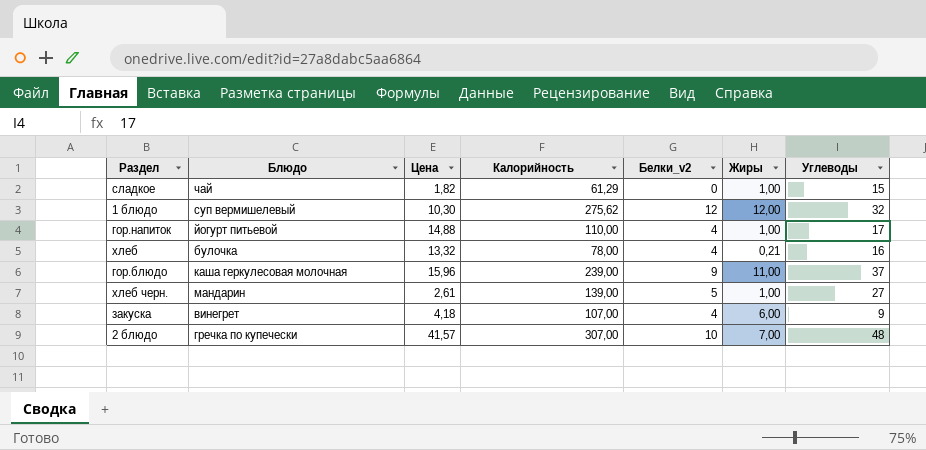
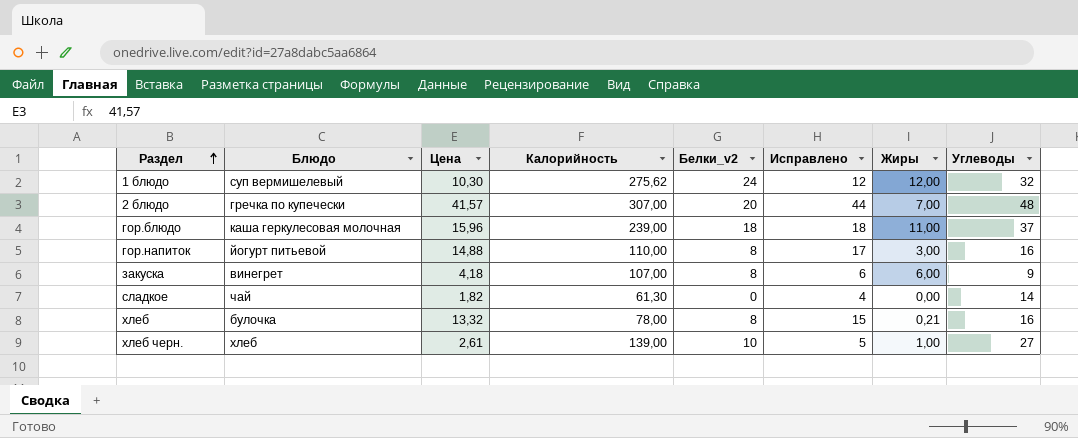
row order: none -> Раздел ascending
column Исправлено | formula: none -> [Цена] + 2
1 блюдо | Белки_v2: 12 -> 24
2 блюдо | Белки_v2: 10 -> 20
гор.блюдо | Белки_v2: 9 -> 18
гор.напиток | Белки_v2: 4 -> 8
гор.напиток | Жиры: 1,00 -> 3,00
гор.напиток | Углеводы: 17 -> 16
закуска | Белки_v2: 4 -> 8
сладкое | Калорийность: 61,29 -> 61,30
сладкое | Жиры: 1,00 -> 0,00
сладкое | Углеводы: 15 -> 14
хлеб | Белки_v2: 4 -> 8
хлеб черн. | Блюдо: мандарин -> хлеб
хлеб черн. | Белки_v2: 5 -> 10

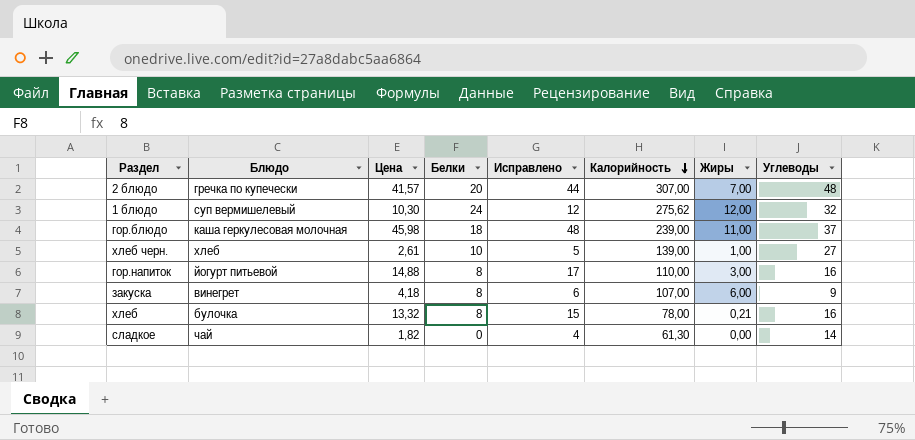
row order: Раздел ascending -> Калорийность descending
column name: Белки_v2 -> Белки
column Калорийность | position: 4 -> 6
гор.блюдо | Цена: 15,96 -> 45,98
гор.блюдо | Исправлено: 18 -> 48

